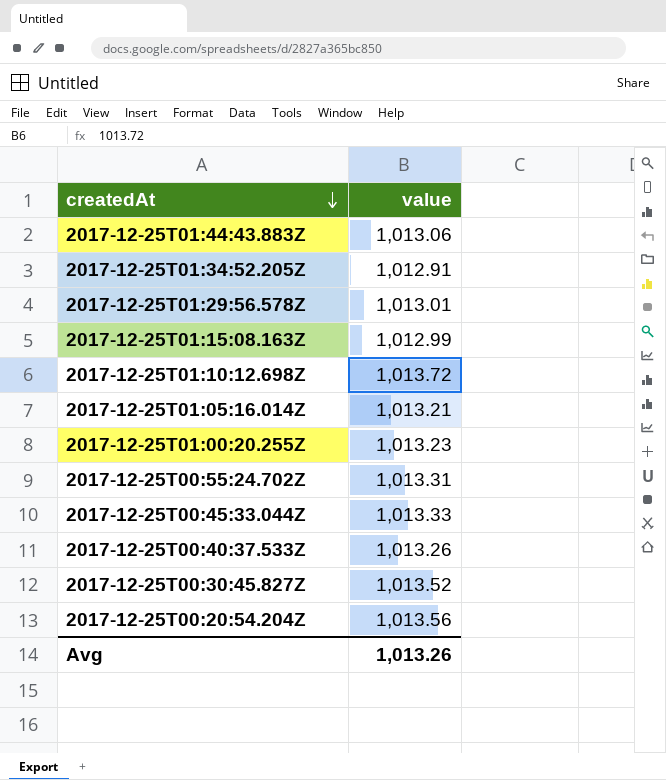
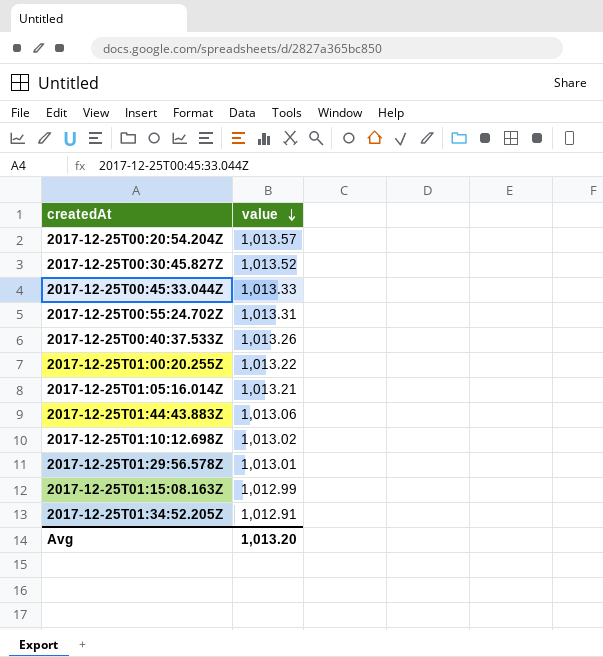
row order: createdAt descending -> value descending
2017-12-25T00:20:54.204Z | value: 1,013.56 -> 1,013.57
2017-12-25T01:00:20.255Z | value: 1,013.23 -> 1,013.22
2017-12-25T01:10:12.698Z | value: 1,013.72 -> 1,013.02
Avg | value: 1,013.26 -> 1,013.20

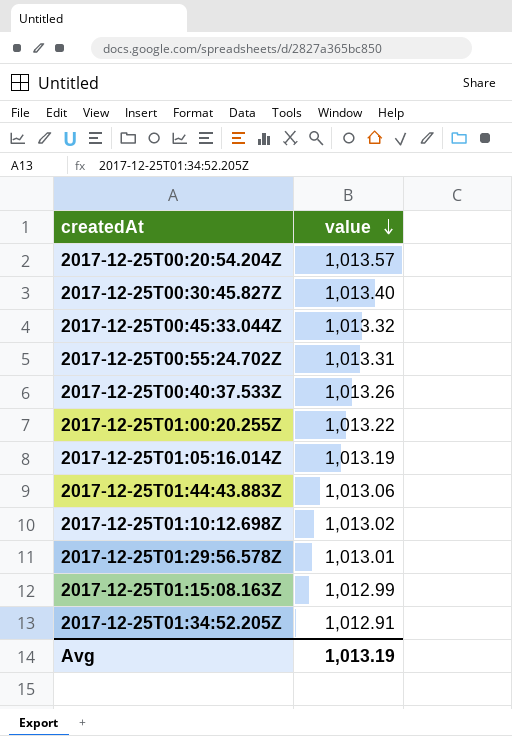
2017-12-25T00:30:45.827Z | value: 1,013.52 -> 1,013.40
2017-12-25T00:45:33.044Z | value: 1,013.33 -> 1,013.32
2017-12-25T01:05:16.014Z | value: 1,013.21 -> 1,013.19
Avg | value: 1,013.20 -> 1,013.19

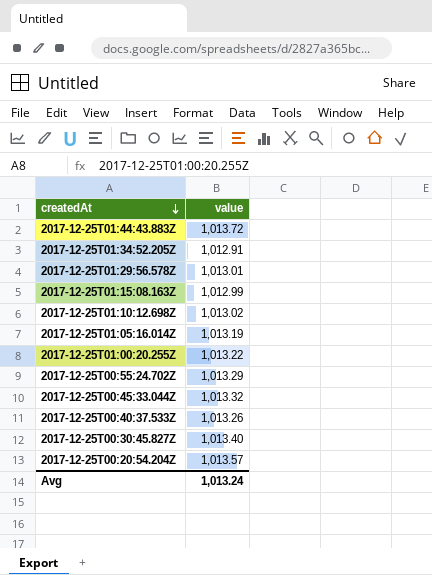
row order: value descending -> createdAt descending
2017-12-25T01:44:43.883Z | value: 1,013.06 -> 1,013.72
2017-12-25T00:55:24.702Z | value: 1,013.31 -> 1,013.29
Avg | value: 1,013.19 -> 1,013.24

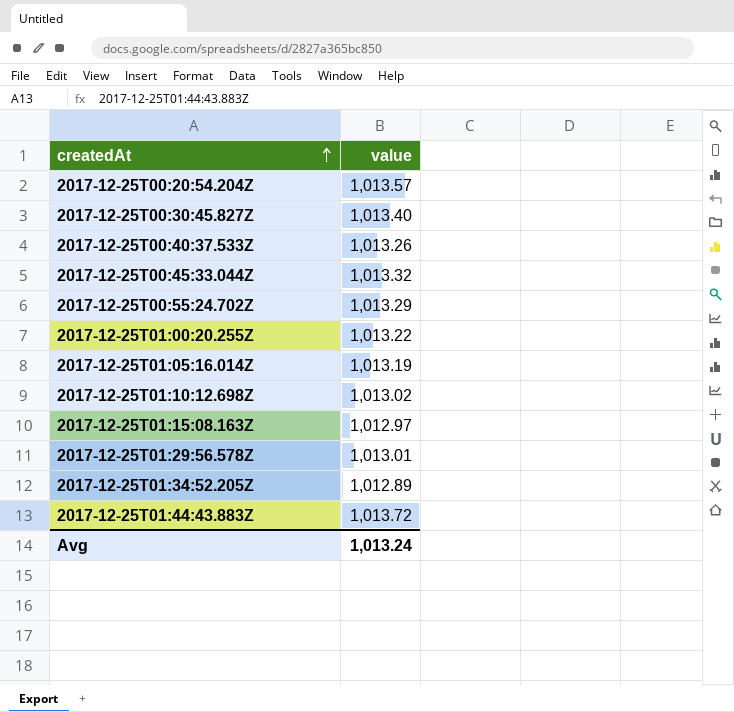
row order: createdAt descending -> createdAt ascending
2017-12-25T01:15:08.163Z | value: 1,012.99 -> 1,012.97
2017-12-25T01:34:52.205Z | value: 1,012.91 -> 1,012.89

